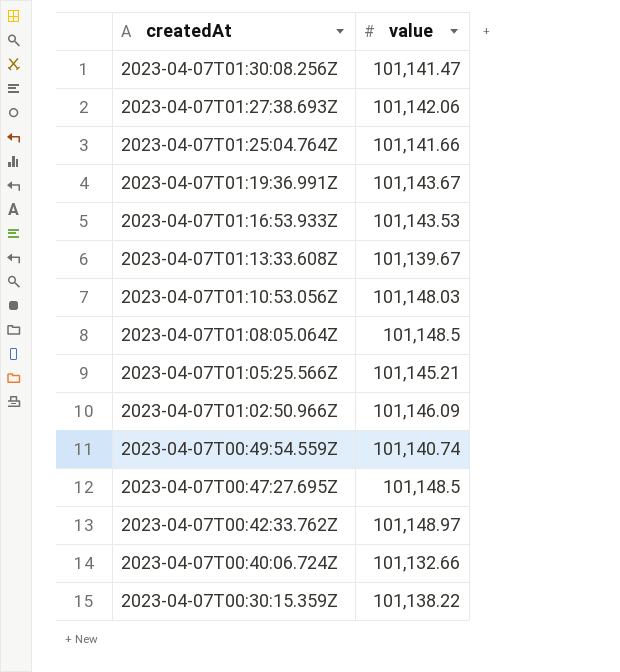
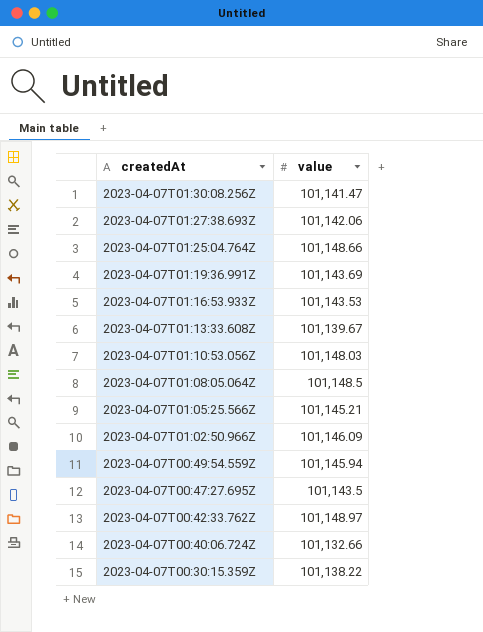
2023-04-07T01:25:04.764Z | value: 101,141.66 -> 101,148.66
2023-04-07T01:19:36.991Z | value: 101,143.67 -> 101,143.69
2023-04-07T00:49:54.559Z | value: 101,140.74 -> 101,145.94
2023-04-07T00:47:27.695Z | value: 101,148.5 -> 101,143.5

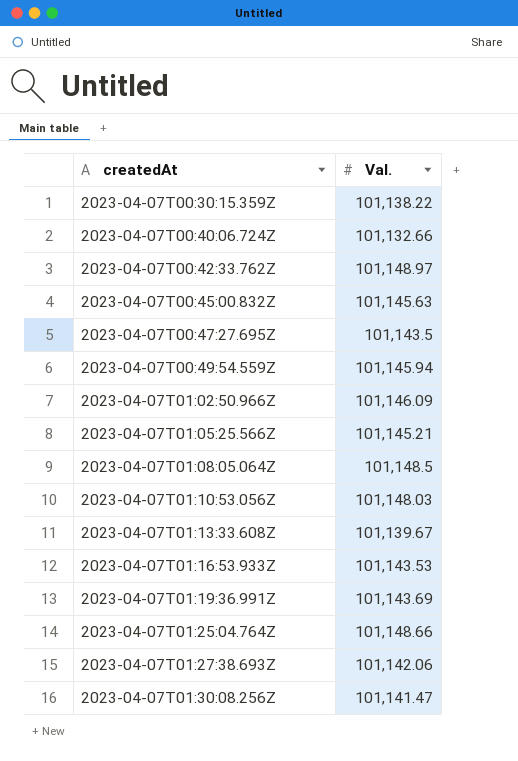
row order: createdAt descending -> createdAt ascending
column name: value -> Val.
row 2023-04-07T00:45:00.832Z: none -> 101,145.63

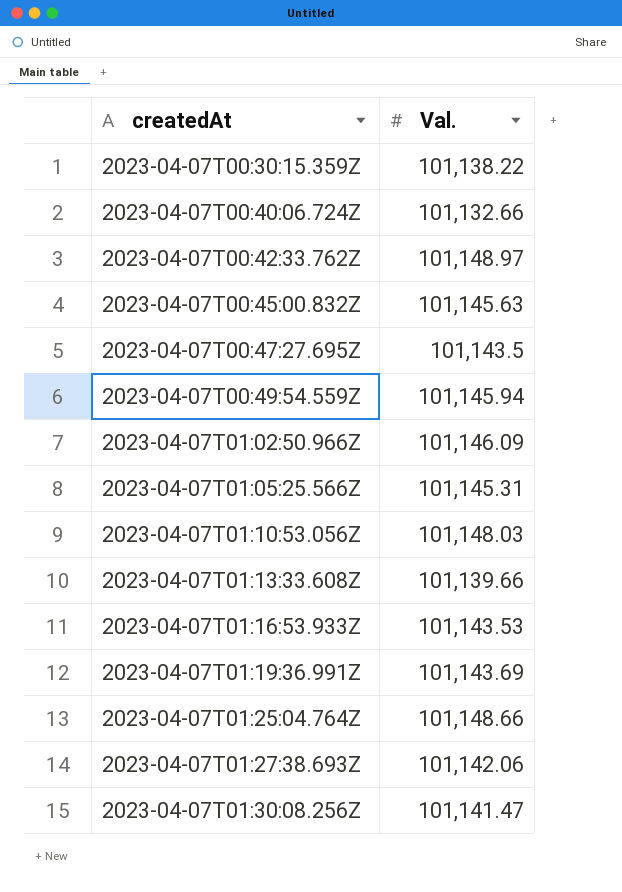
row 2023-04-07T01:08:05.064Z: 101,148.5 -> none
2023-04-07T01:05:25.566Z | Val.: 101,145.21 -> 101,145.31
2023-04-07T01:13:33.608Z | Val.: 101,139.67 -> 101,139.66

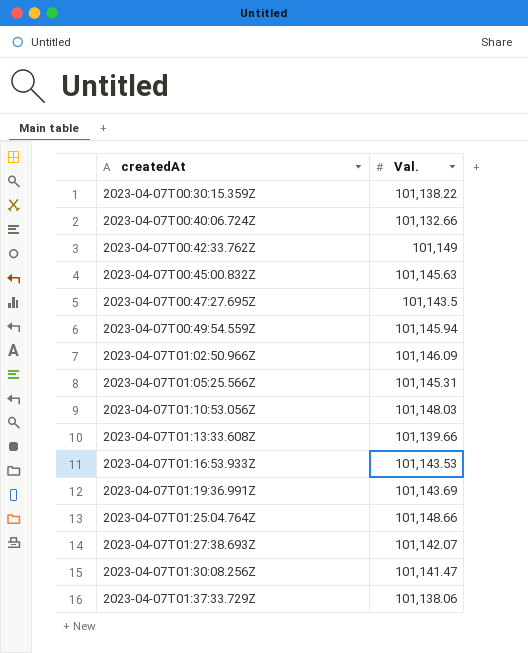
2023-04-07T00:42:33.762Z | Val.: 101,148.97 -> 101,149
2023-04-07T01:27:38.693Z | Val.: 101,142.06 -> 101,142.07
row 2023-04-07T01:37:33.729Z: none -> 101,138.06

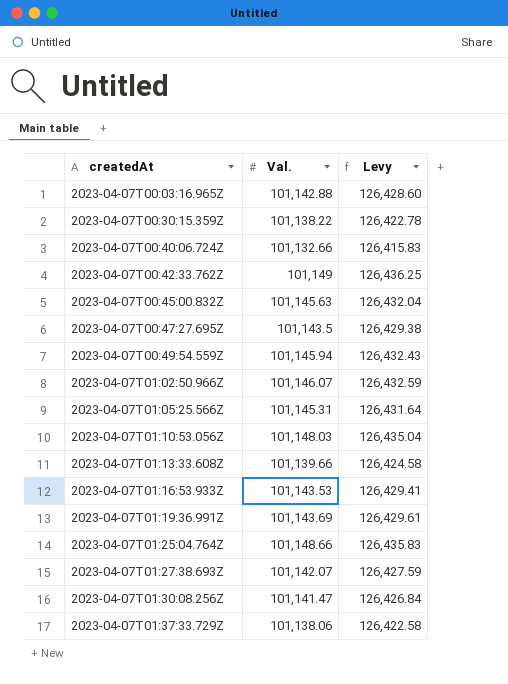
column Levy | formula: none -> [Val.] * 1.25
row 2023-04-07T00:03:16.965Z: none -> 101,142.88 | 126,428.60
2023-04-07T01:02:50.966Z | Val.: 101,146.09 -> 101,146.07

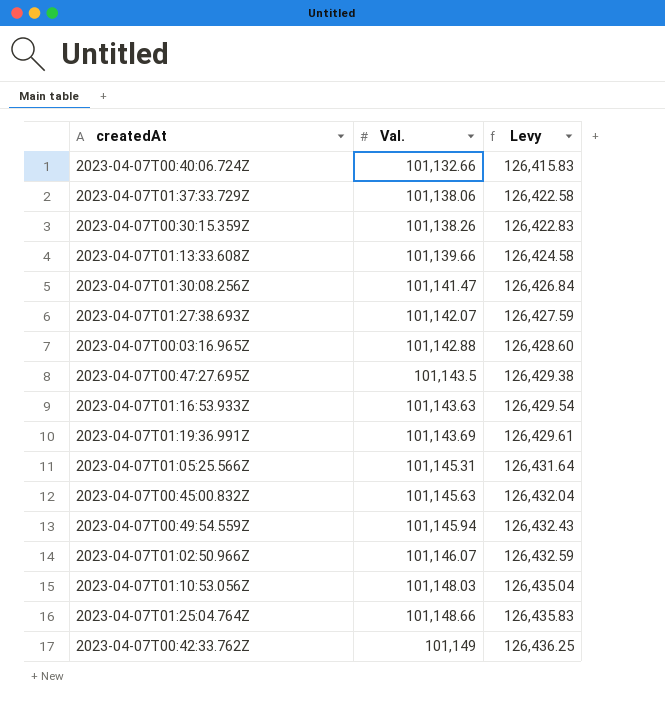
row order: createdAt ascending -> Val. ascending
2023-04-07T00:30:15.359Z | Val.: 101,138.22 -> 101,138.26
2023-04-07T00:30:15.359Z | Levy: 126,422.78 -> 126,422.83
2023-04-07T01:16:53.933Z | Val.: 101,143.53 -> 101,143.63
2023-04-07T01:16:53.933Z | Levy: 126,429.41 -> 126,429.54

